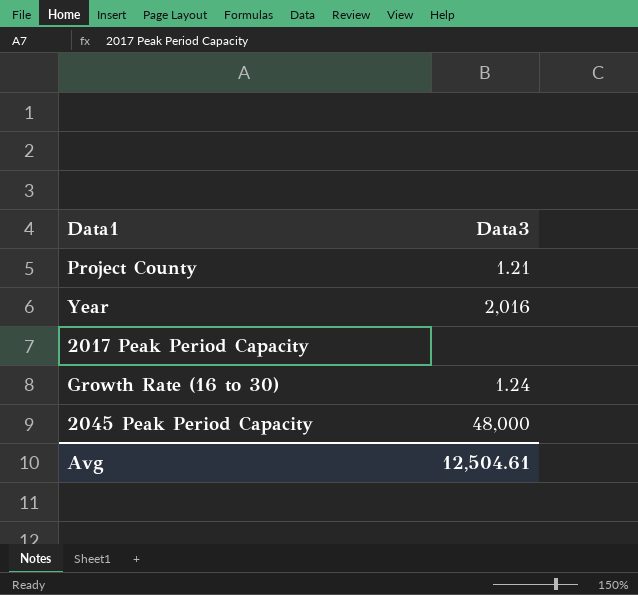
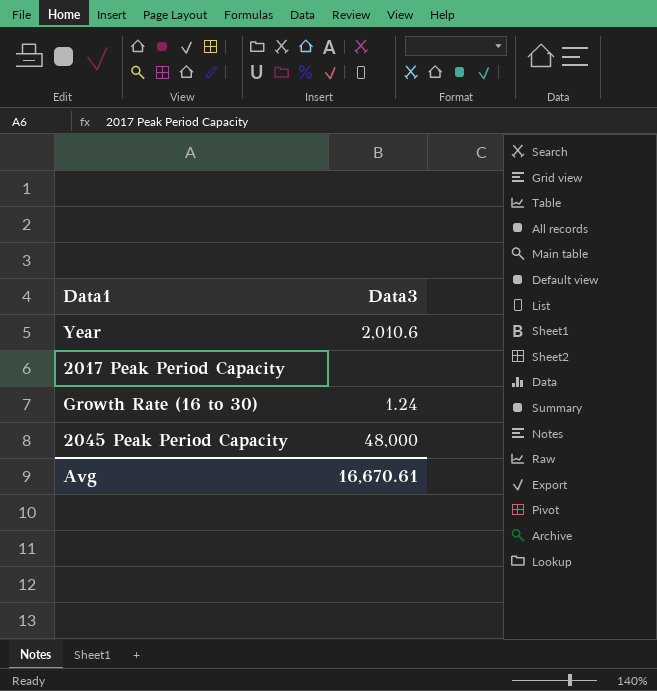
row Project County: 1.21 -> none
Year | Data3: 2,016 -> 2,010.6
Avg | Data3: 12,504.61 -> 16,670.61

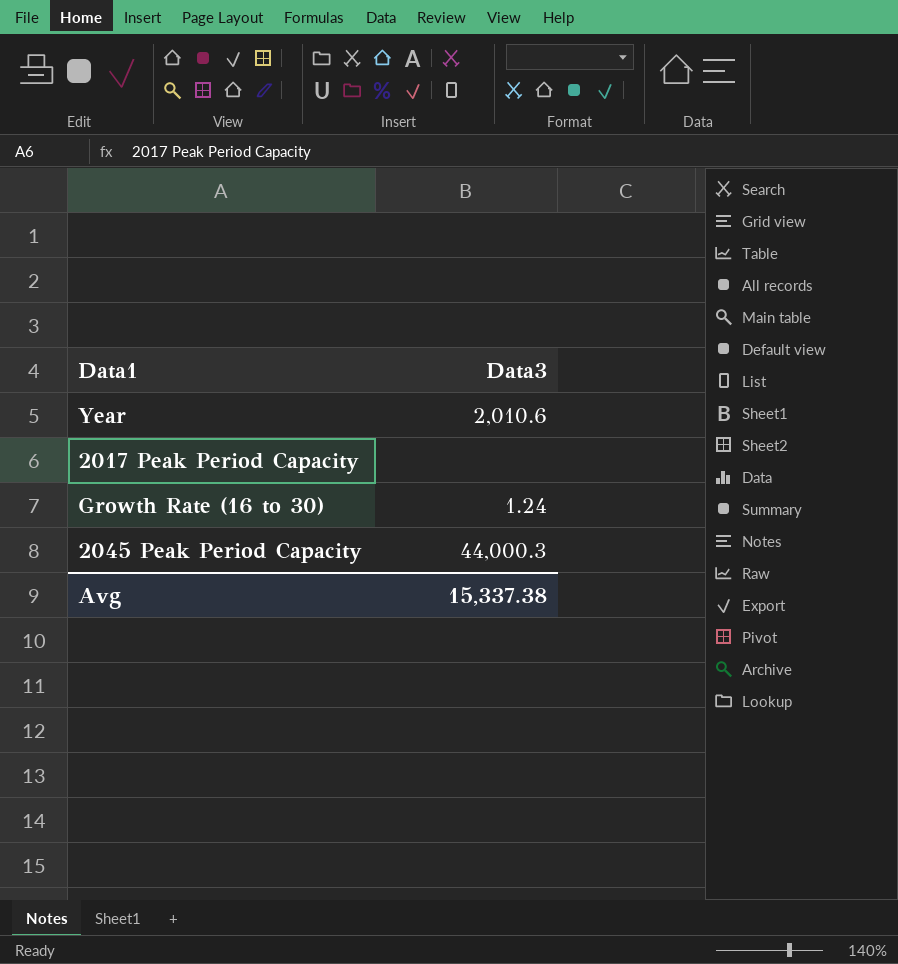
2045 Peak Period Capacity | Data3: 48,000 -> 44,000.3
Avg | Data3: 16,670.61 -> 15,337.38

